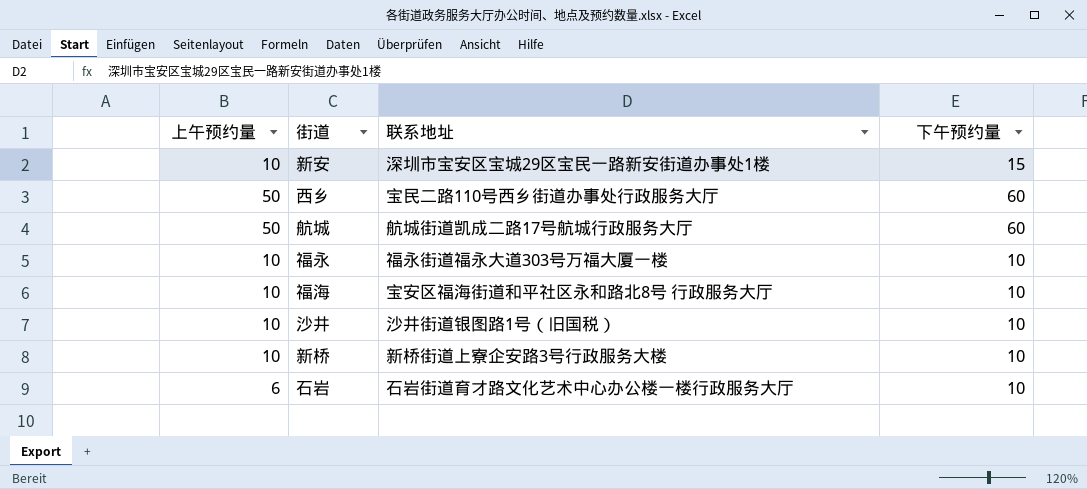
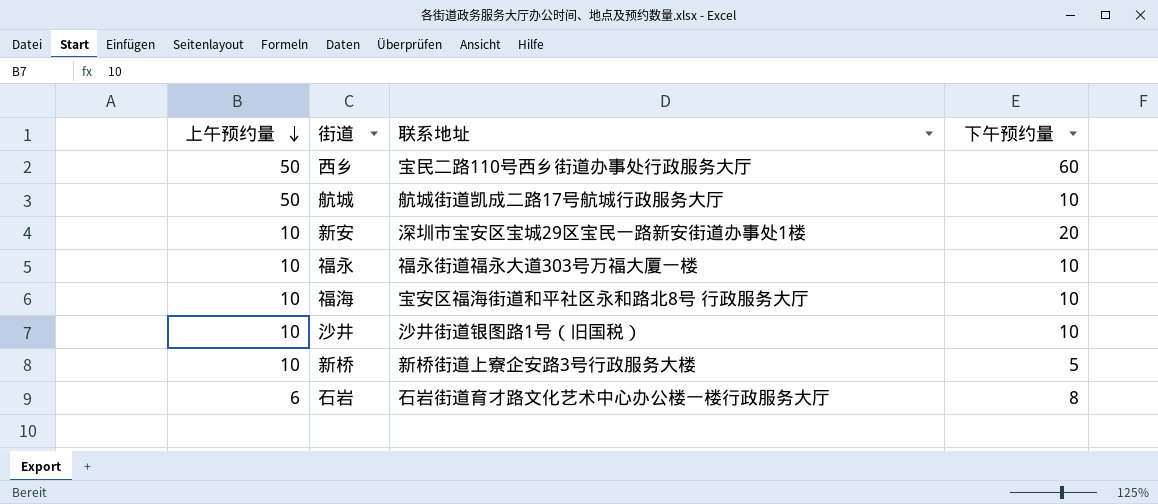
row order: none -> 上午预约量 descending
航城 | 下午预约量: 60 -> 10
新安 | 下午预约量: 15 -> 20
新桥 | 下午预约量: 10 -> 5
石岩 | 下午预约量: 10 -> 8

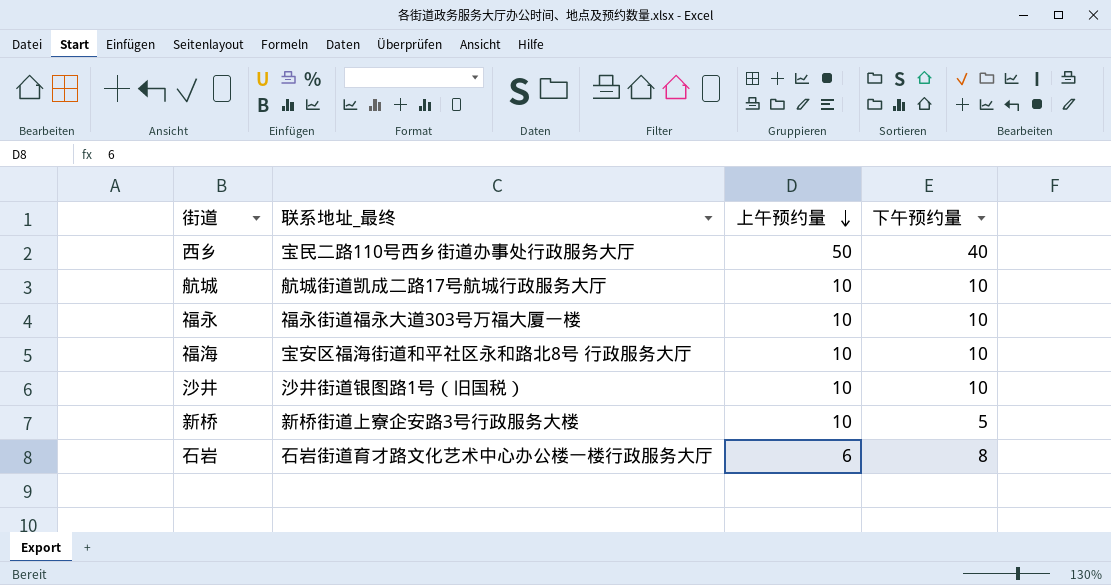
column name: 联系地址 -> 联系地址_最终
column 上午预约量 | position: 1 -> 3
row 新安: 10 | 深圳市宝安区宝城29区宝民一路新安街道办事处1楼 | 20 -> none
西乡 | 下午预约量: 60 -> 40
航城 | 上午预约量: 50 -> 10

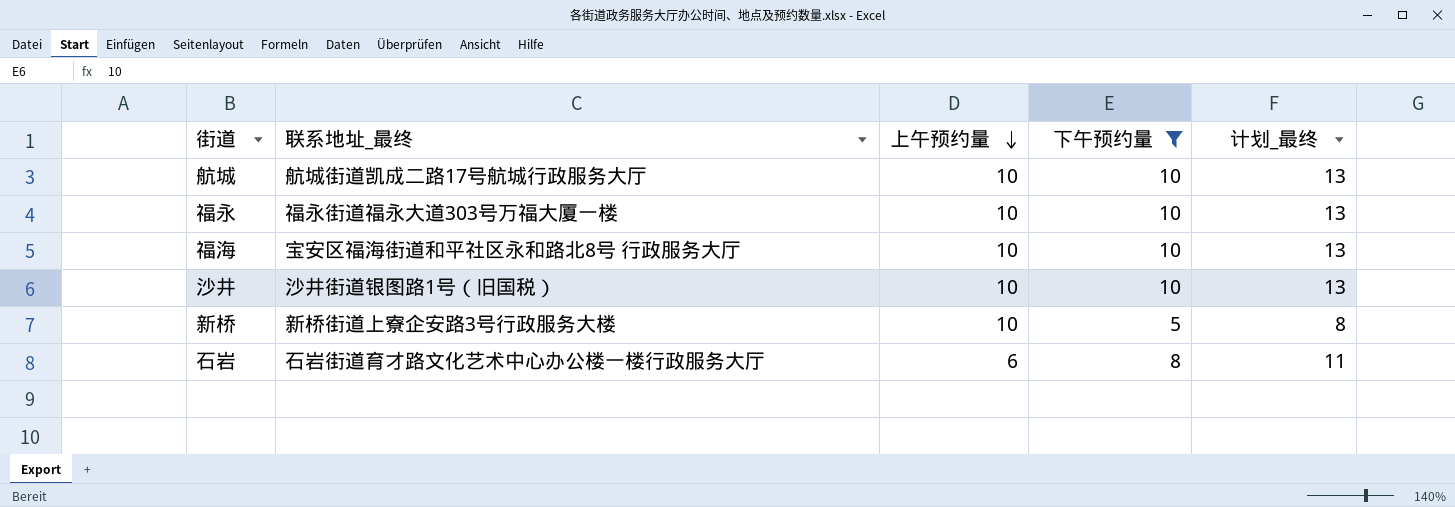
filter: none -> 下午预约量 != 40
column 计划_最终 | formula: none -> [下午预约量] + 3

